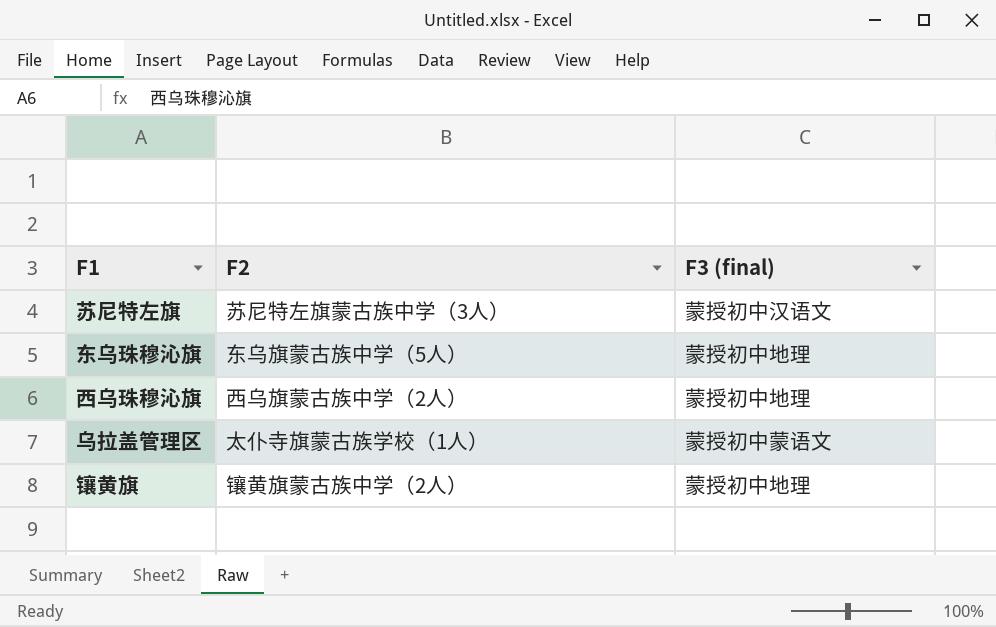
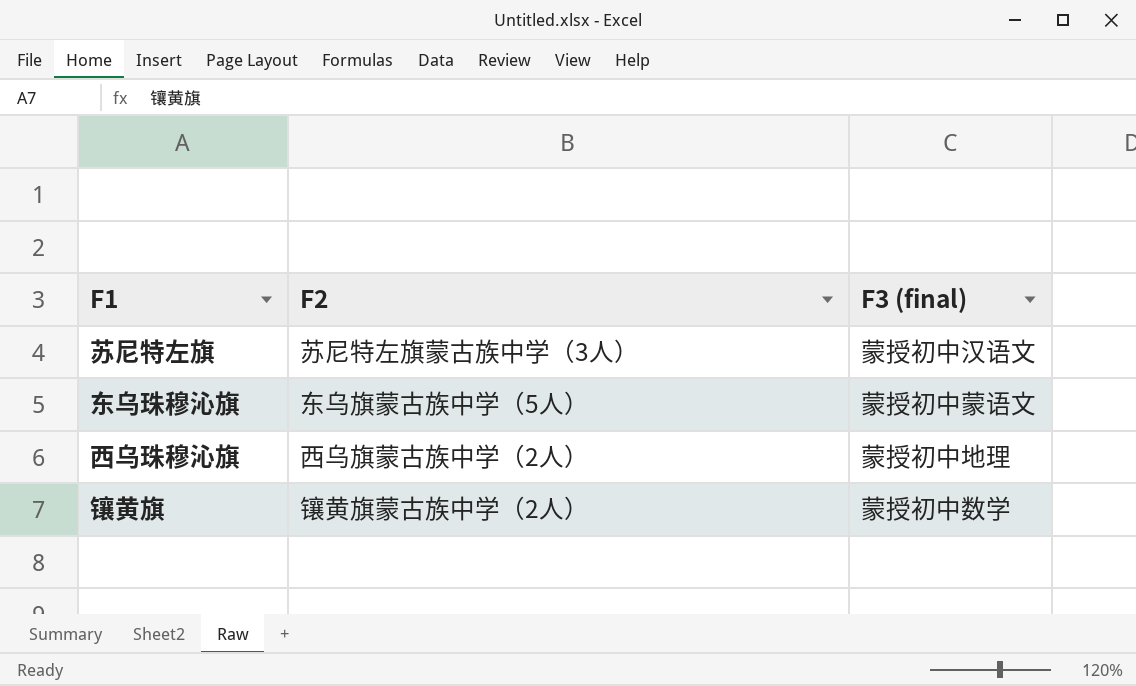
row 乌拉盖管理区: 太仆寺旗蒙古族学校（1人） | 蒙授初中蒙语文 -> none
东乌珠穆沁旗 | F3 (final): 蒙授初中地理 -> 蒙授初中蒙语文
镶黄旗 | F3 (final): 蒙授初中地理 -> 蒙授初中数学

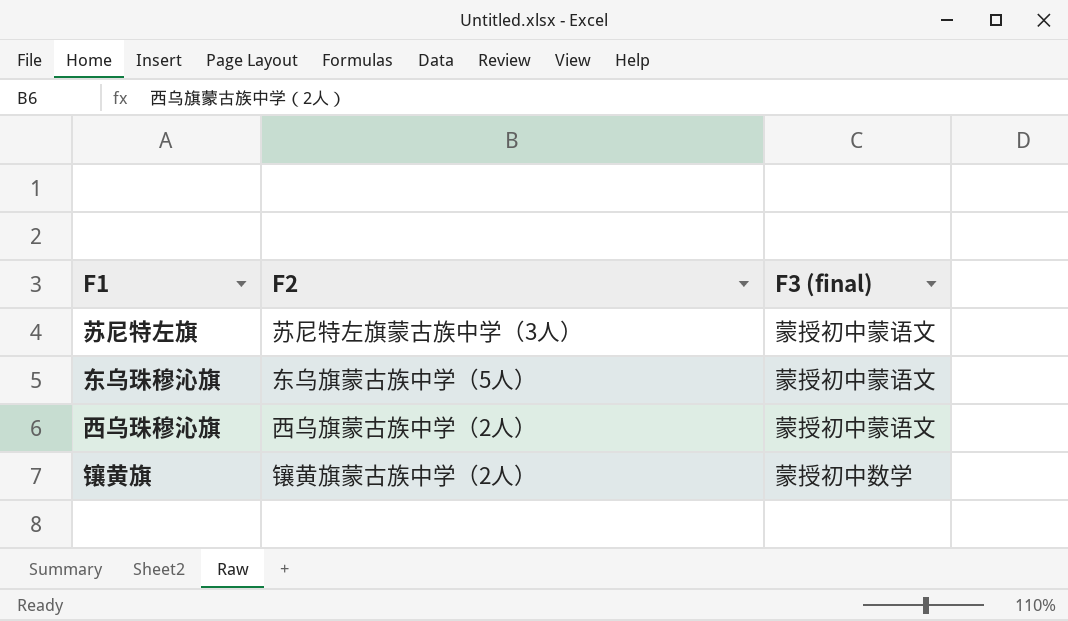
苏尼特左旗 | F3 (final): 蒙授初中汉语文 -> 蒙授初中蒙语文
西乌珠穆沁旗 | F3 (final): 蒙授初中地理 -> 蒙授初中蒙语文

